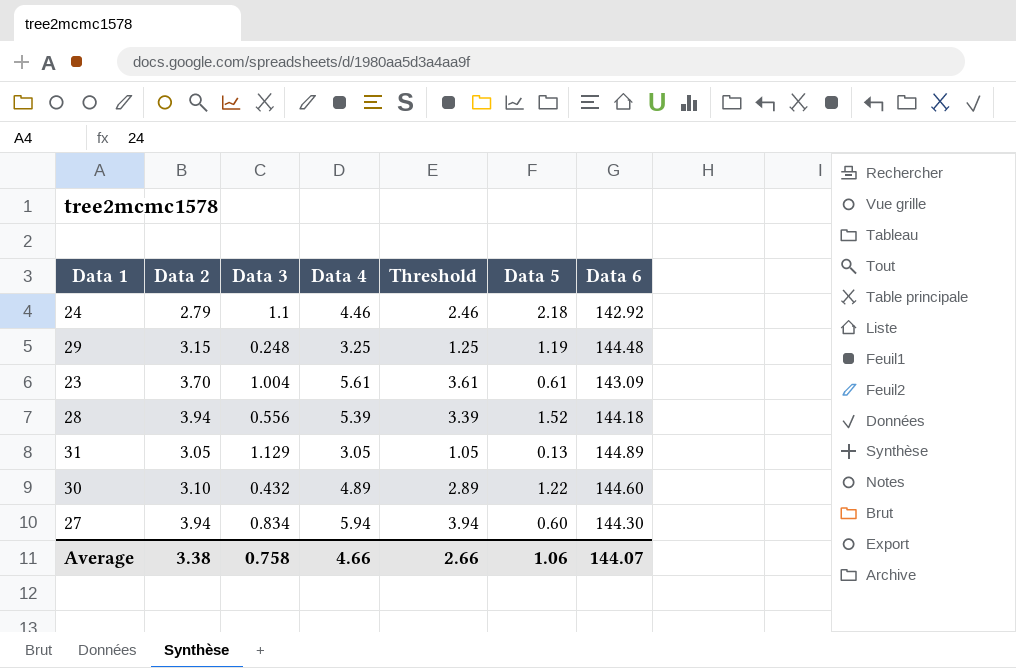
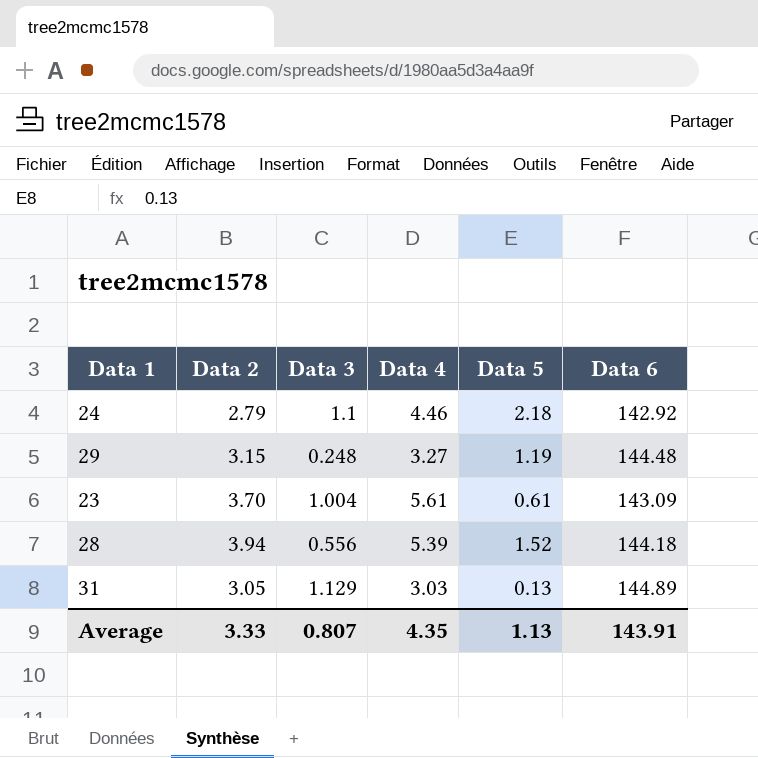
column Threshold | formula: [Data 4] - 2 -> none
row 30: 3.10 | 0.432 | 4.89 | 2.89 | 1.22 | 144.60 -> none
row 27: 3.94 | 0.834 | 5.94 | 3.94 | 0.60 | 144.30 -> none
29 | Data 4: 3.25 -> 3.27
31 | Data 4: 3.05 -> 3.03
Average | Data 2: 3.38 -> 3.33
Average | Data 3: 0.758 -> 0.807
Average | Data 4: 4.66 -> 4.35
Average | Data 5: 1.06 -> 1.13
Average | Data 6: 144.07 -> 143.91

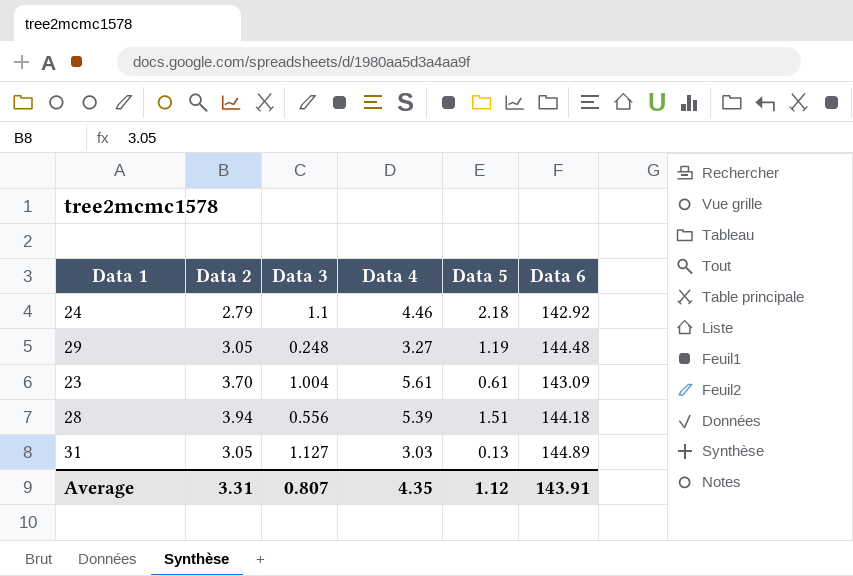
29 | Data 2: 3.15 -> 3.05
28 | Data 5: 1.52 -> 1.51
31 | Data 3: 1.129 -> 1.127
Average | Data 2: 3.33 -> 3.31
Average | Data 5: 1.13 -> 1.12

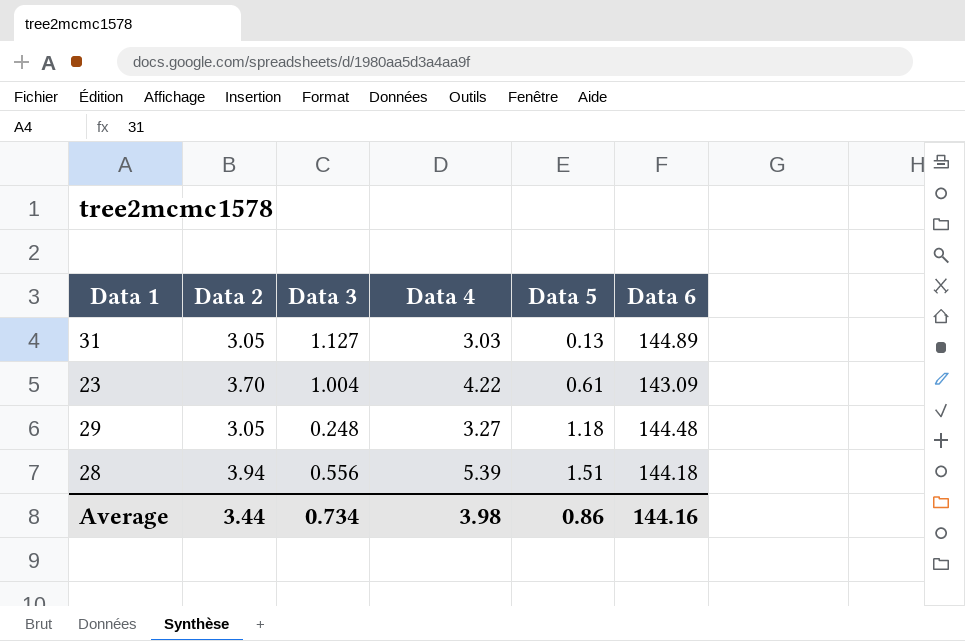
row order: none -> Data 5 ascending
row 24: 2.79 | 1.1 | 4.46 | 2.18 | 142.92 -> none
23 | Data 4: 5.61 -> 4.22
29 | Data 5: 1.19 -> 1.18
Average | Data 2: 3.31 -> 3.44
Average | Data 3: 0.807 -> 0.734
Average | Data 4: 4.35 -> 3.98
Average | Data 5: 1.12 -> 0.86
Average | Data 6: 143.91 -> 144.16

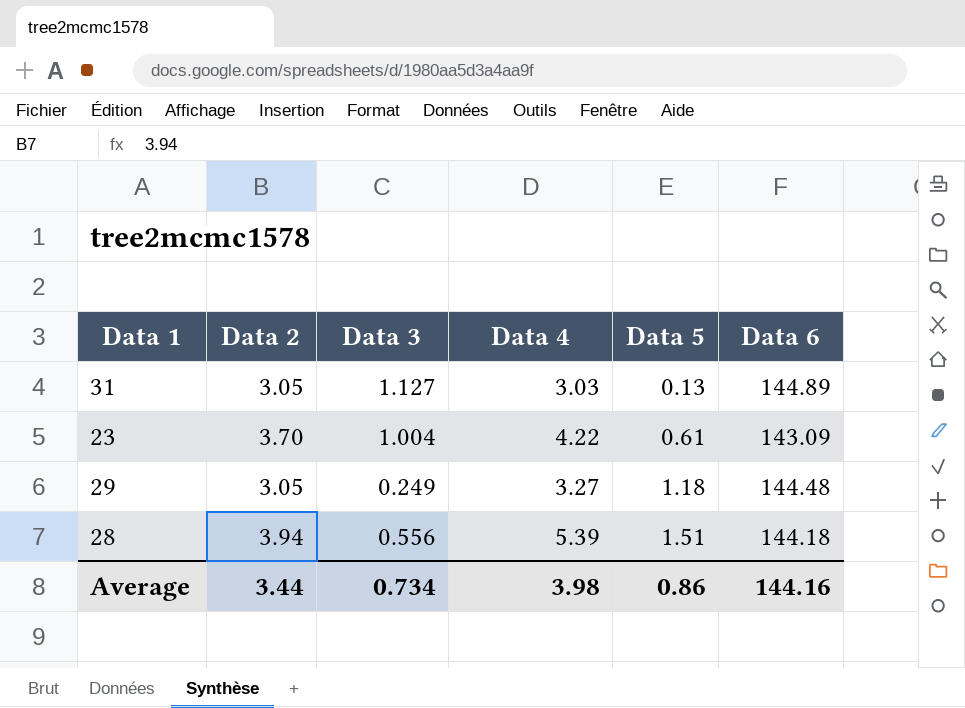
29 | Data 3: 0.248 -> 0.249

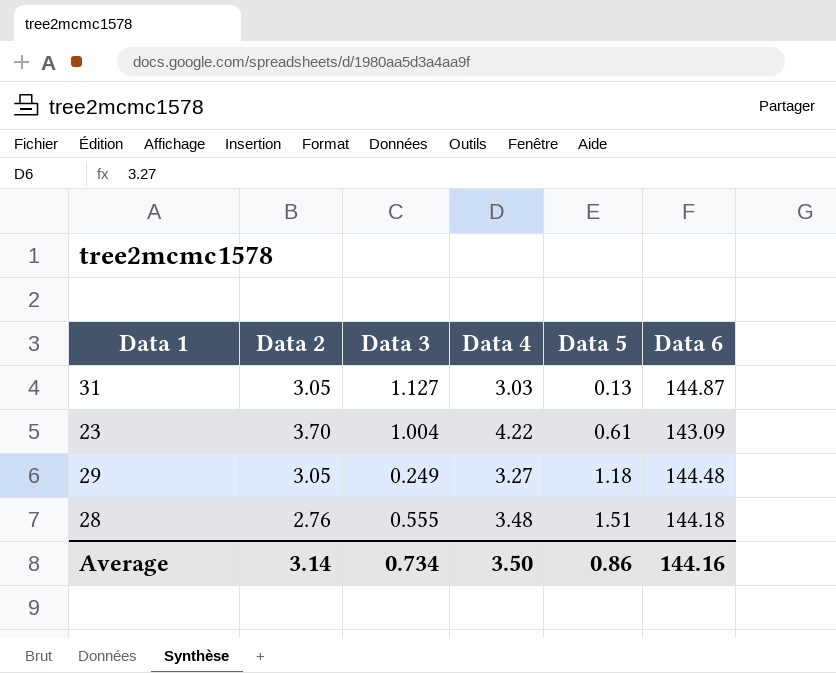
31 | Data 6: 144.89 -> 144.87
28 | Data 2: 3.94 -> 2.76
28 | Data 3: 0.556 -> 0.555
28 | Data 4: 5.39 -> 3.48
Average | Data 2: 3.44 -> 3.14
Average | Data 4: 3.98 -> 3.50

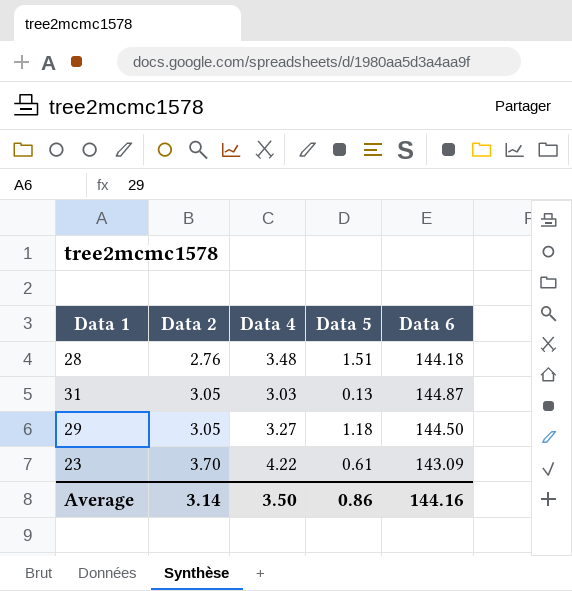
row order: Data 5 ascending -> Data 2 ascending
column Data 3 | position: 3 -> none
29 | Data 6: 144.48 -> 144.50

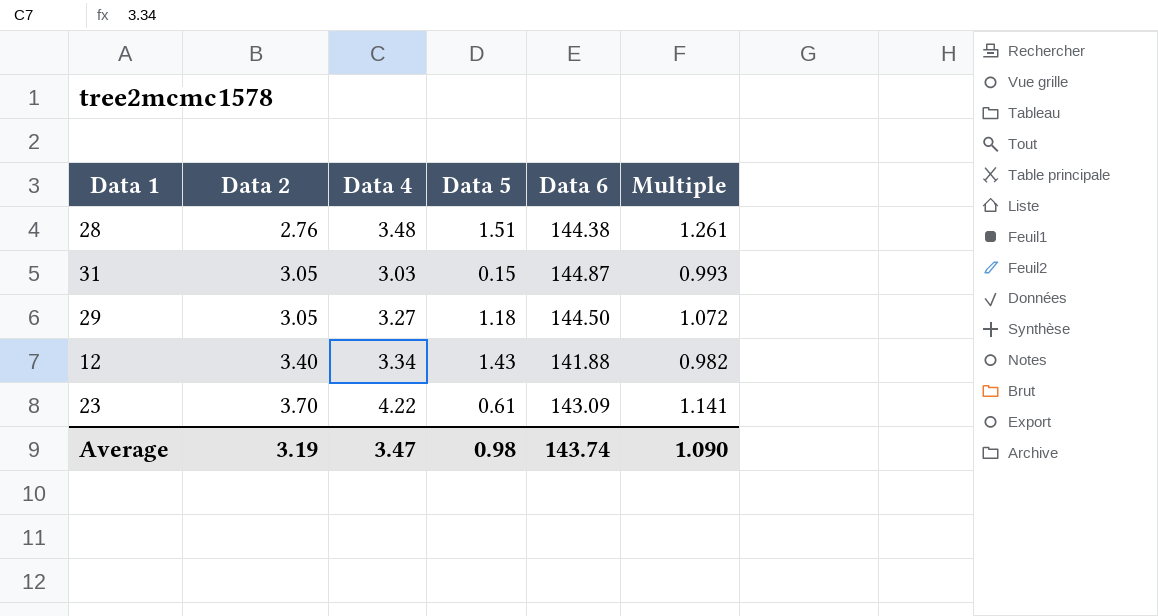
column Multiple | formula: none -> [Data 4] / [Data 2]
28 | Data 6: 144.18 -> 144.38
31 | Data 5: 0.13 -> 0.15
row 12: none -> 3.40 | 3.34 | 1.43 | 141.88 | 0.982
Average | Data 2: 3.14 -> 3.19
Average | Data 4: 3.50 -> 3.47
Average | Data 5: 0.86 -> 0.98
Average | Data 6: 144.16 -> 143.74

